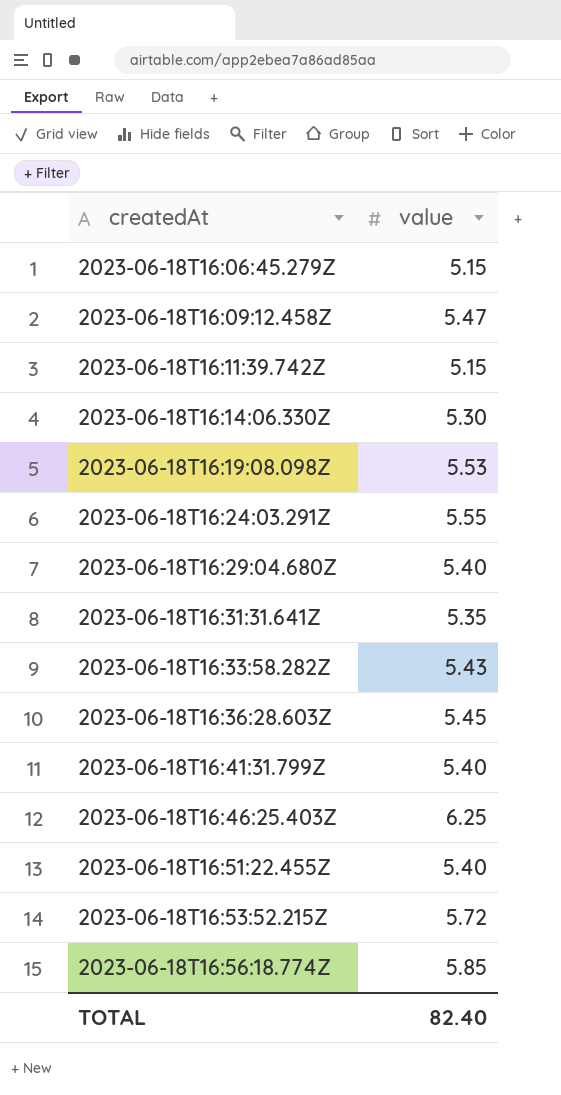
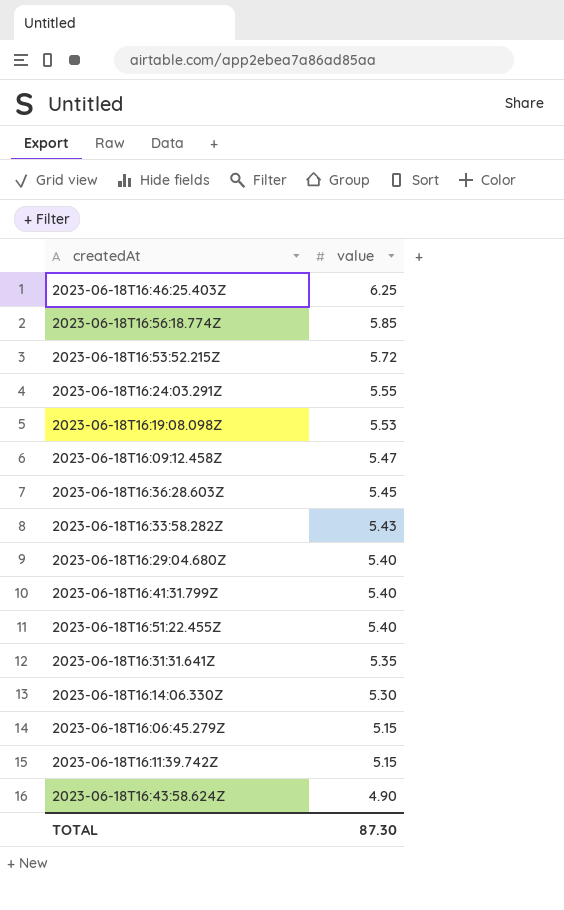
row order: createdAt ascending -> value descending
row 2023-06-18T16:43:58.624Z: none -> 4.90
TOTAL | value: 82.40 -> 87.30

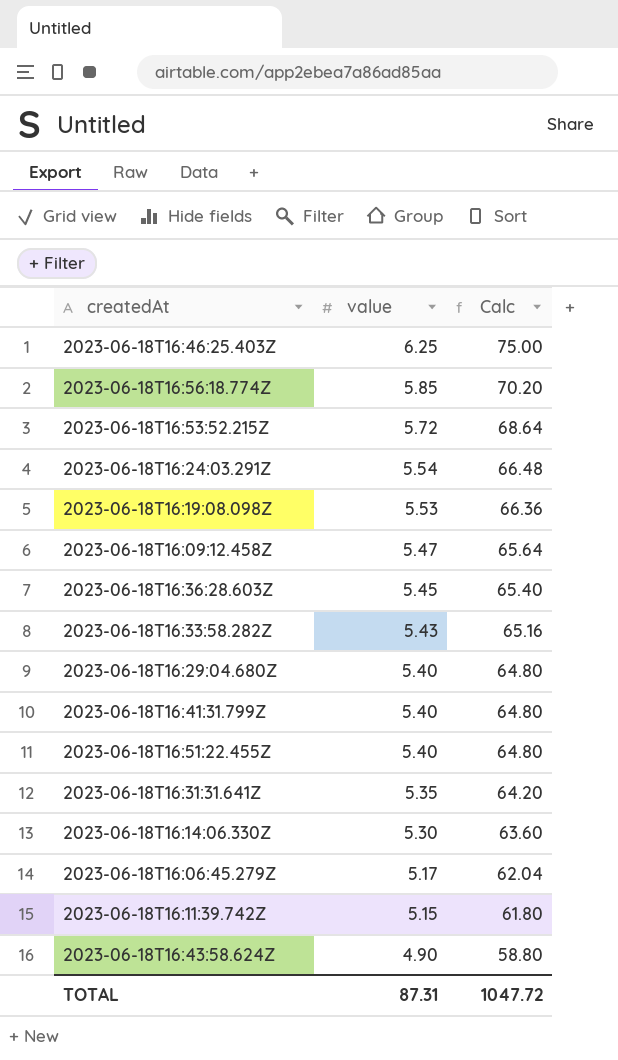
column Calc | formula: none -> [value] * 12
2023-06-18T16:24:03.291Z | value: 5.55 -> 5.54
2023-06-18T16:06:45.279Z | value: 5.15 -> 5.17
TOTAL | value: 87.30 -> 87.31

